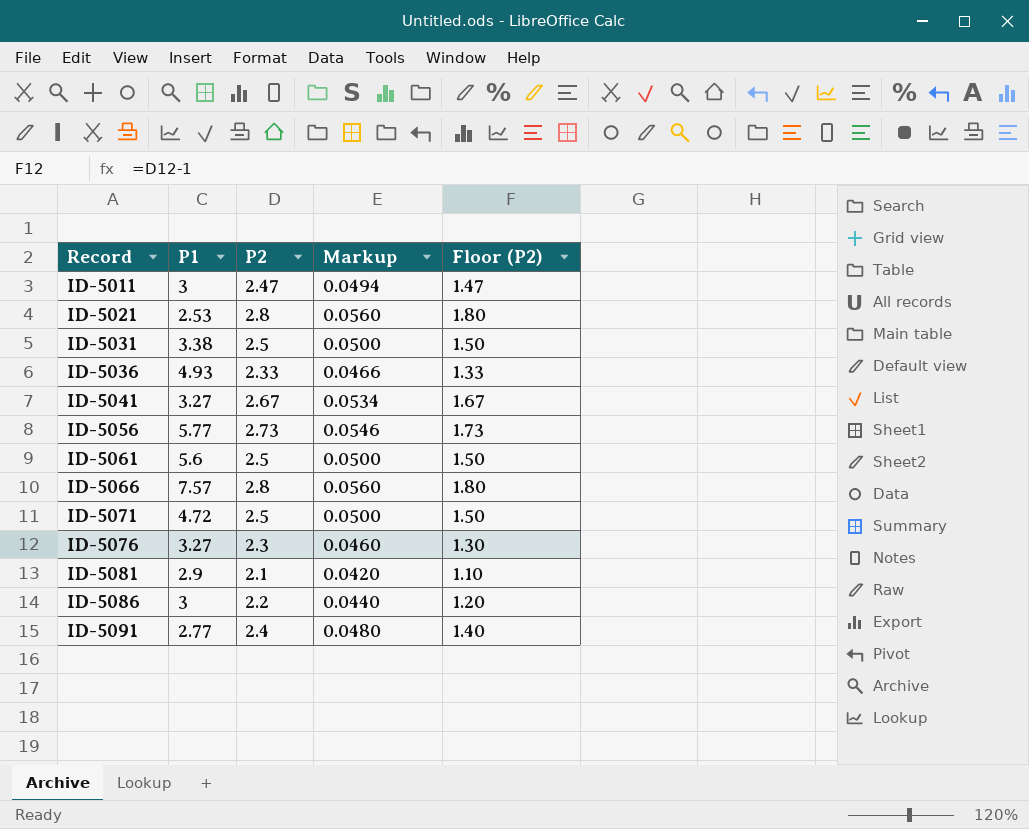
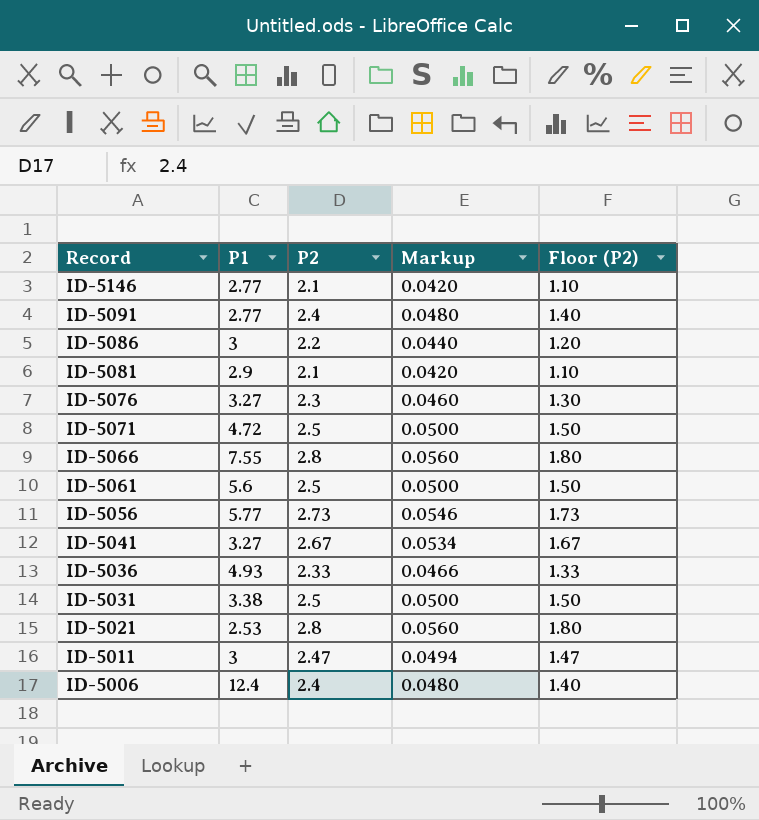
row order: Record ascending -> Record descending
row ID-5146: none -> 2.77 | 2.1 | 0.0420 | 1.10
ID-5066 | P1: 7.57 -> 7.55
row ID-5006: none -> 12.4 | 2.4 | 0.0480 | 1.40

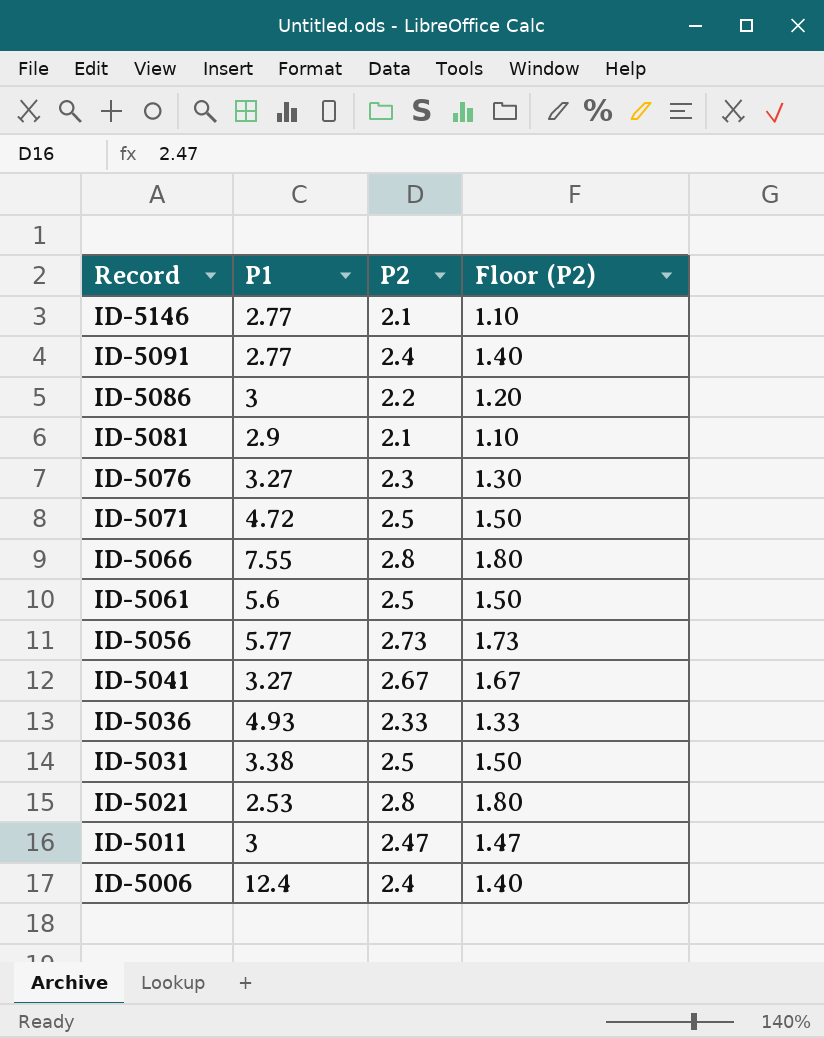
column Markup | formula: [P2] * 0.02 -> none

